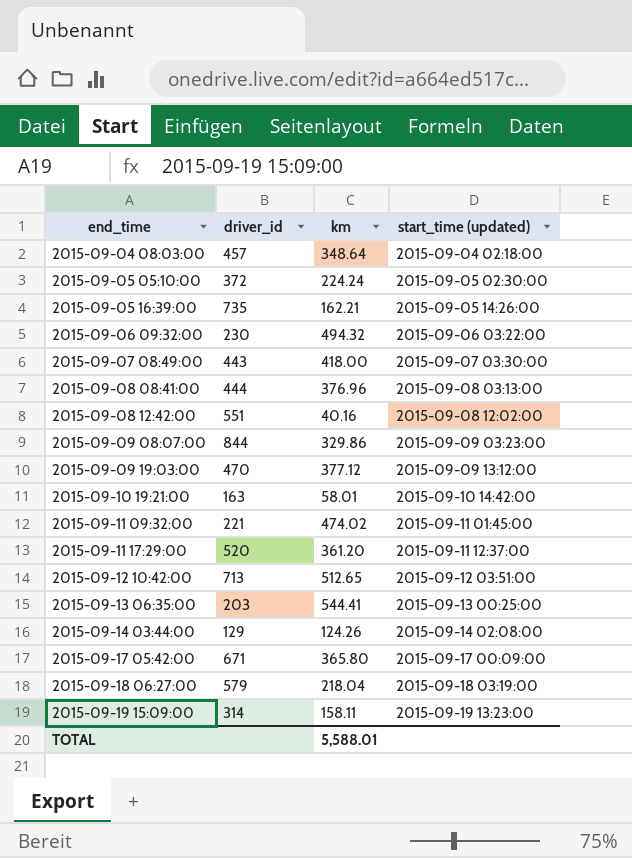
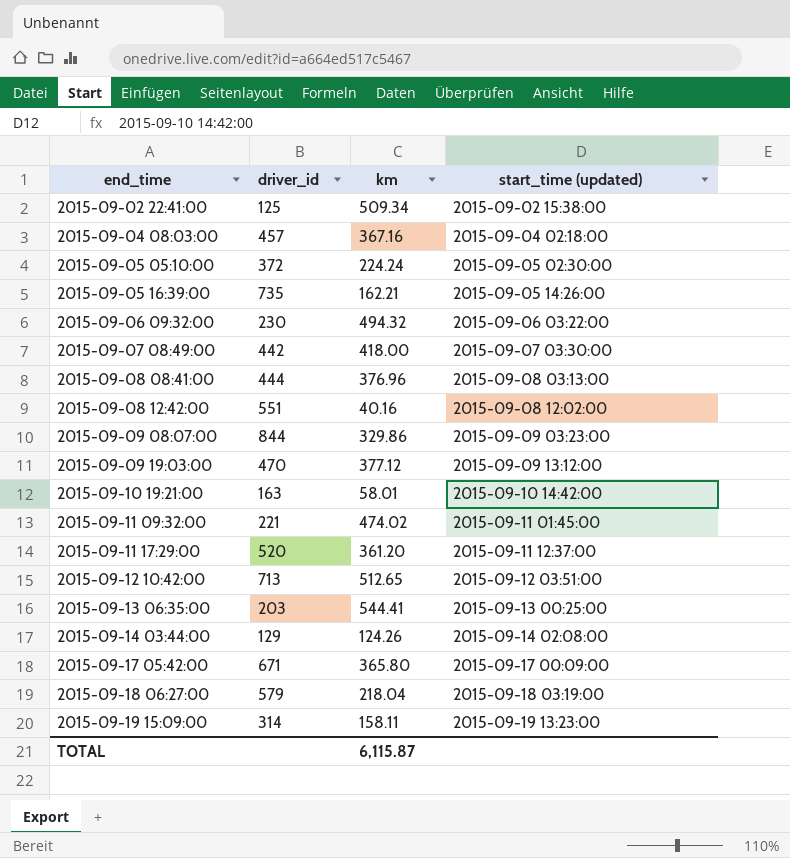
row 2015-09-02 22:41:00: none -> 125 | 509.34 | 2015-09-02 15:38:00
2015-09-04 08:03:00 | km: 348.64 -> 367.16
2015-09-07 08:49:00 | driver_id: 443 -> 442
TOTAL | km: 5,588.01 -> 6,115.87

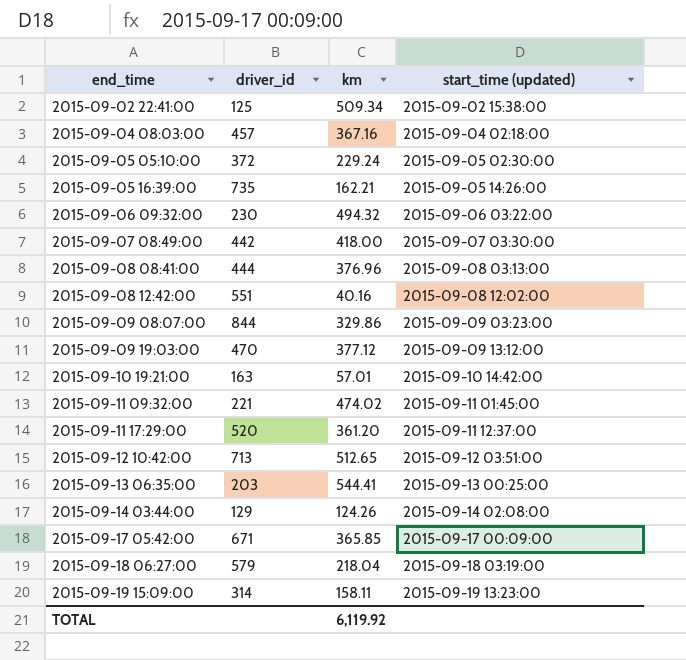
2015-09-05 05:10:00 | km: 224.24 -> 229.24
2015-09-10 19:21:00 | km: 58.01 -> 57.01
2015-09-17 05:42:00 | km: 365.80 -> 365.85
TOTAL | km: 6,115.87 -> 6,119.92

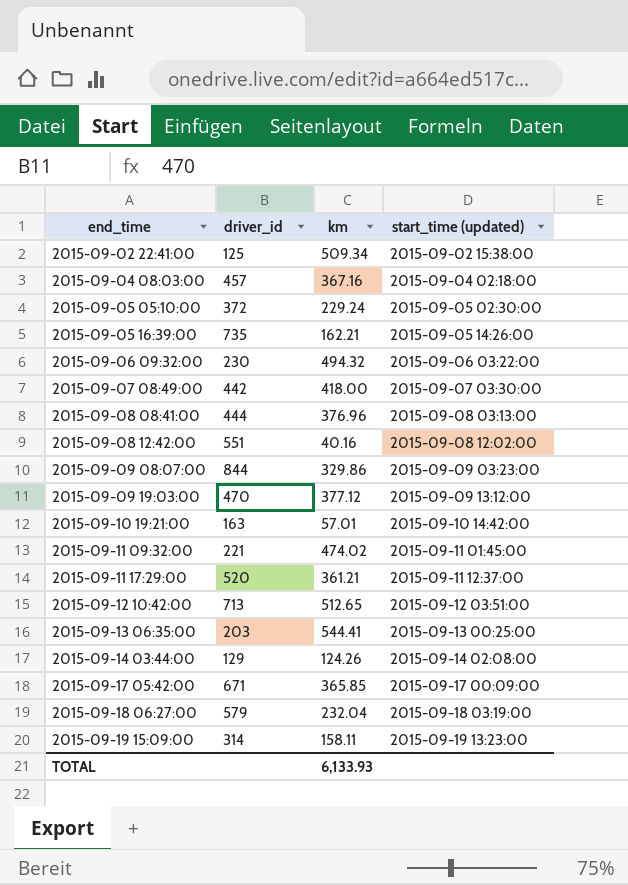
2015-09-11 17:29:00 | km: 361.20 -> 361.21
2015-09-18 06:27:00 | km: 218.04 -> 232.04
TOTAL | km: 6,119.92 -> 6,133.93

